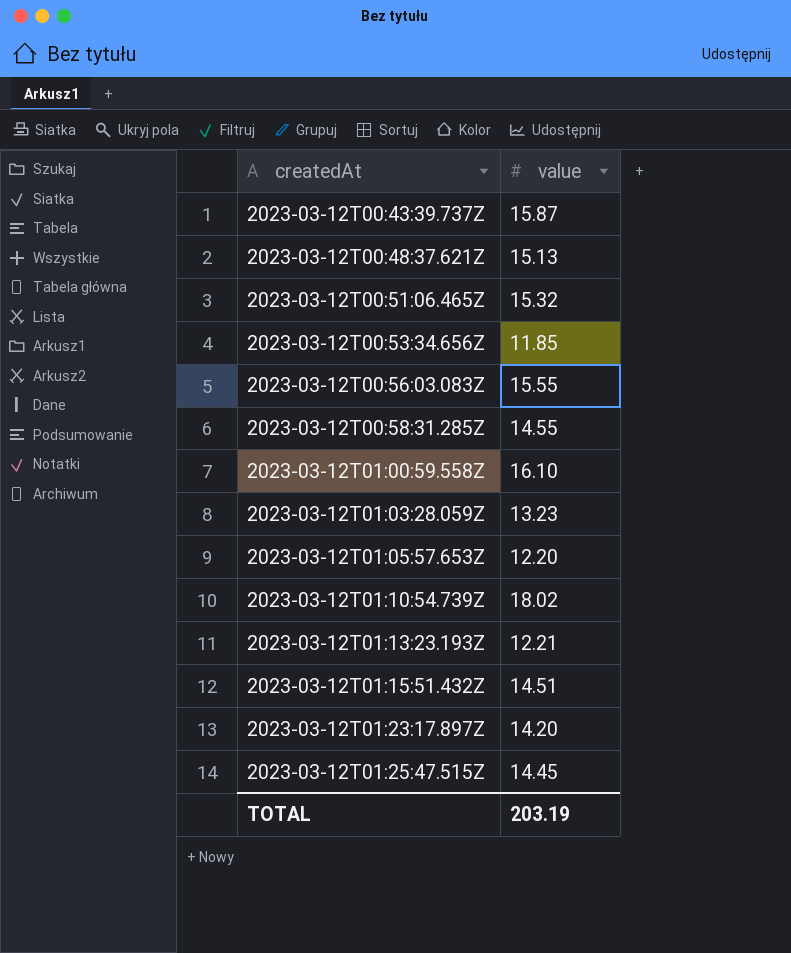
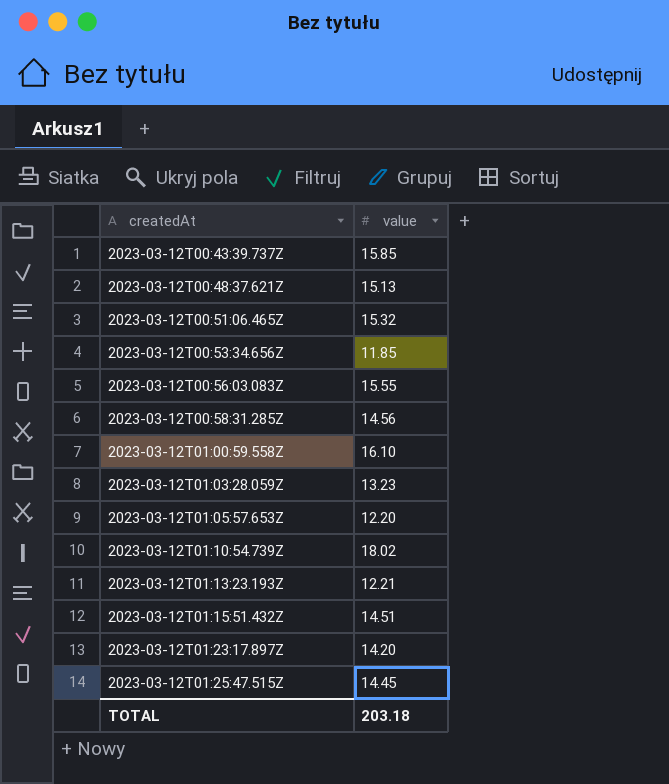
2023-03-12T00:43:39.737Z | value: 15.87 -> 15.85
2023-03-12T00:58:31.285Z | value: 14.55 -> 14.56
TOTAL | value: 203.19 -> 203.18

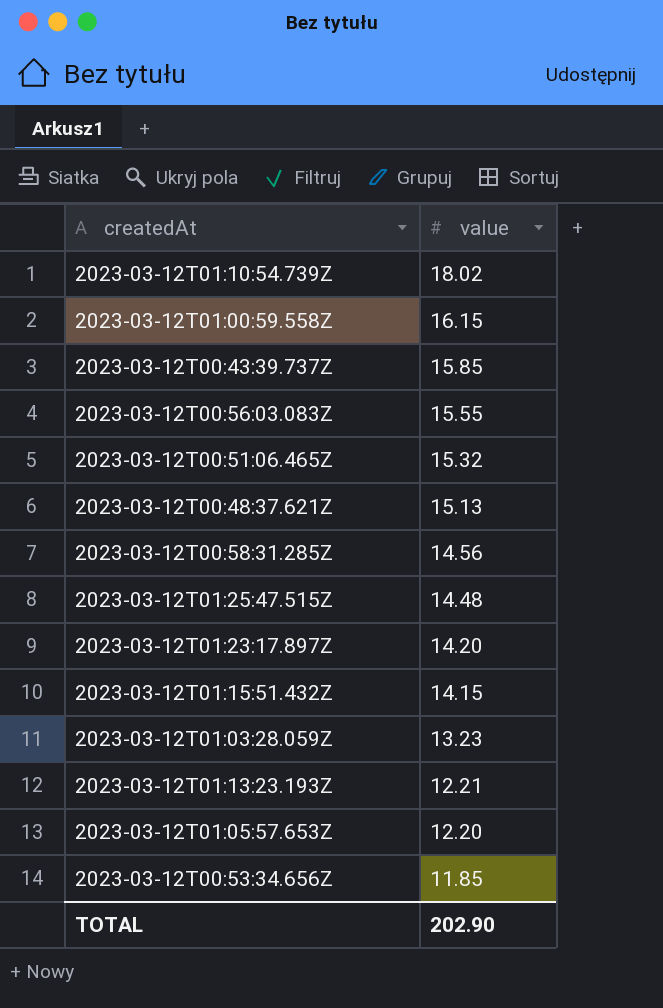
row order: createdAt ascending -> value descending
2023-03-12T01:00:59.558Z | value: 16.10 -> 16.15
2023-03-12T01:25:47.515Z | value: 14.45 -> 14.48
2023-03-12T01:15:51.432Z | value: 14.51 -> 14.15
TOTAL | value: 203.18 -> 202.90

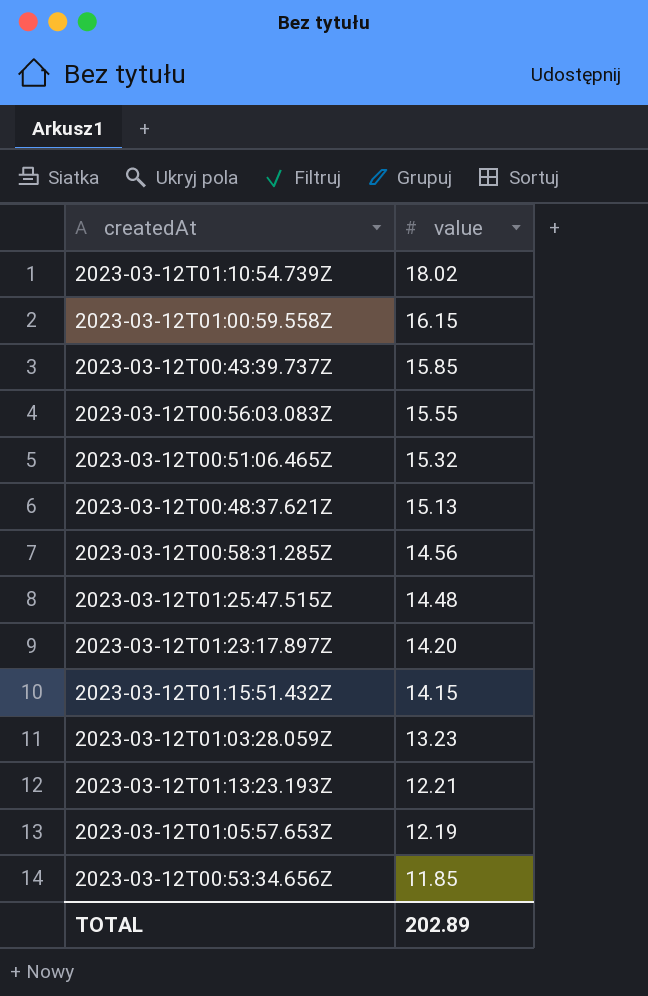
2023-03-12T01:05:57.653Z | value: 12.20 -> 12.19
TOTAL | value: 202.90 -> 202.89

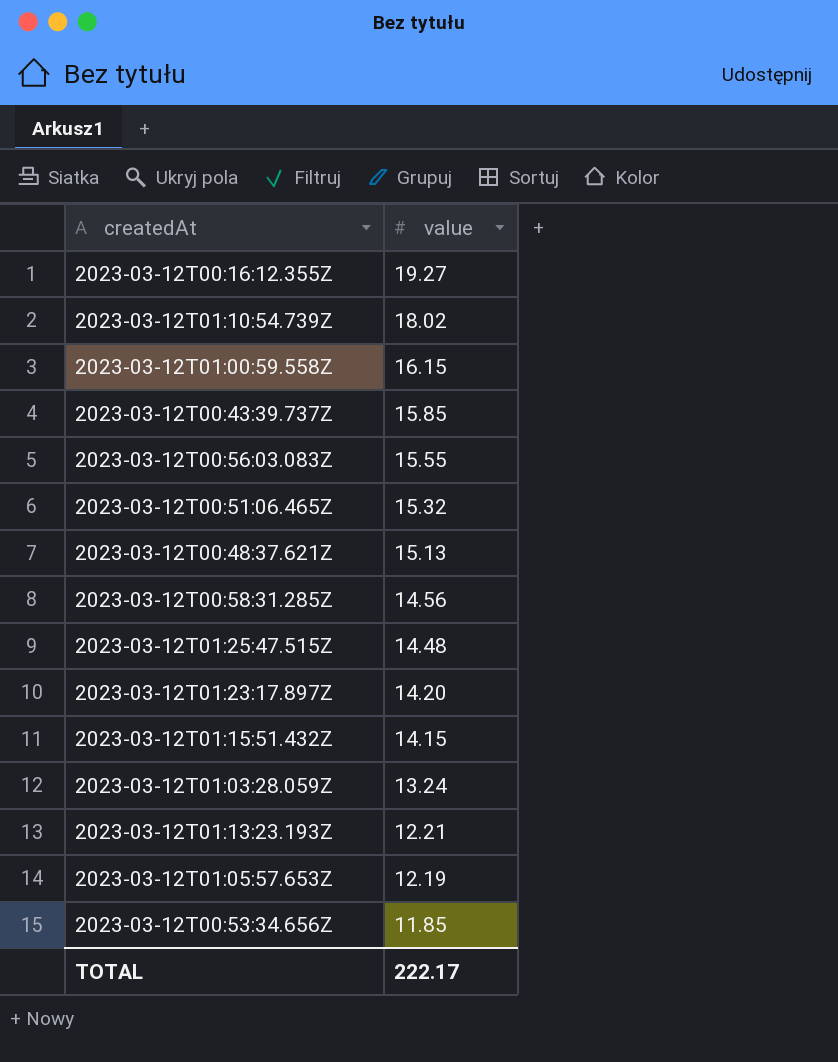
row 2023-03-12T00:16:12.355Z: none -> 19.27
2023-03-12T01:03:28.059Z | value: 13.23 -> 13.24
TOTAL | value: 202.89 -> 222.17

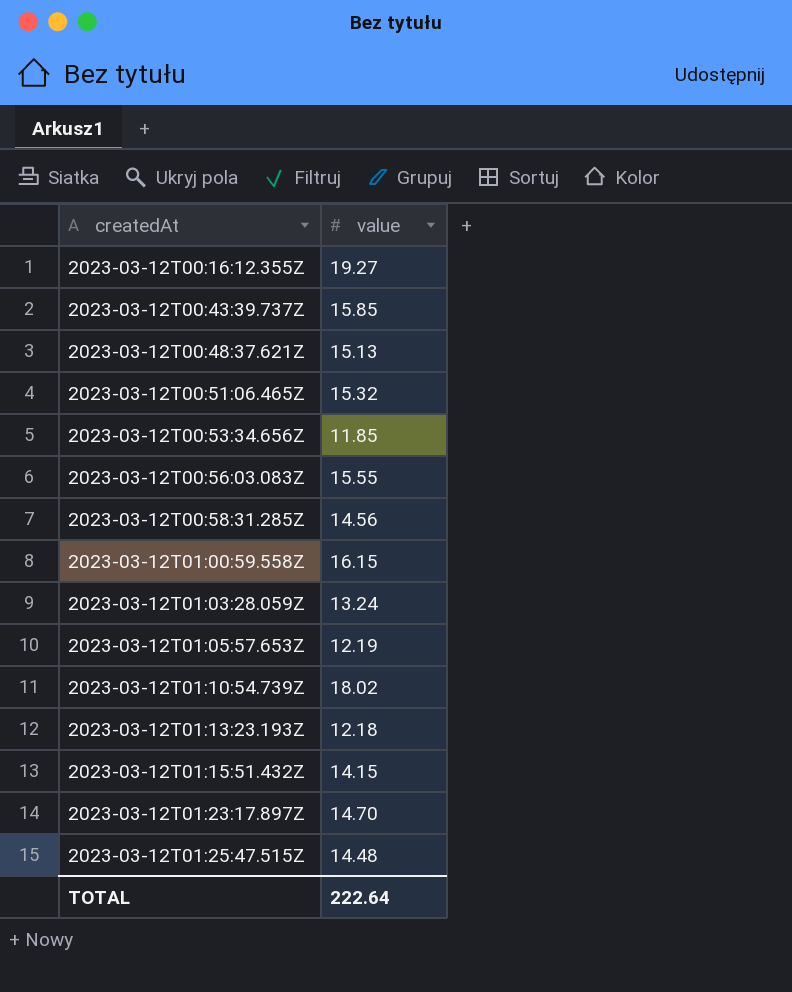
row order: value descending -> createdAt ascending
2023-03-12T01:13:23.193Z | value: 12.21 -> 12.18
2023-03-12T01:23:17.897Z | value: 14.20 -> 14.70
TOTAL | value: 222.17 -> 222.64

